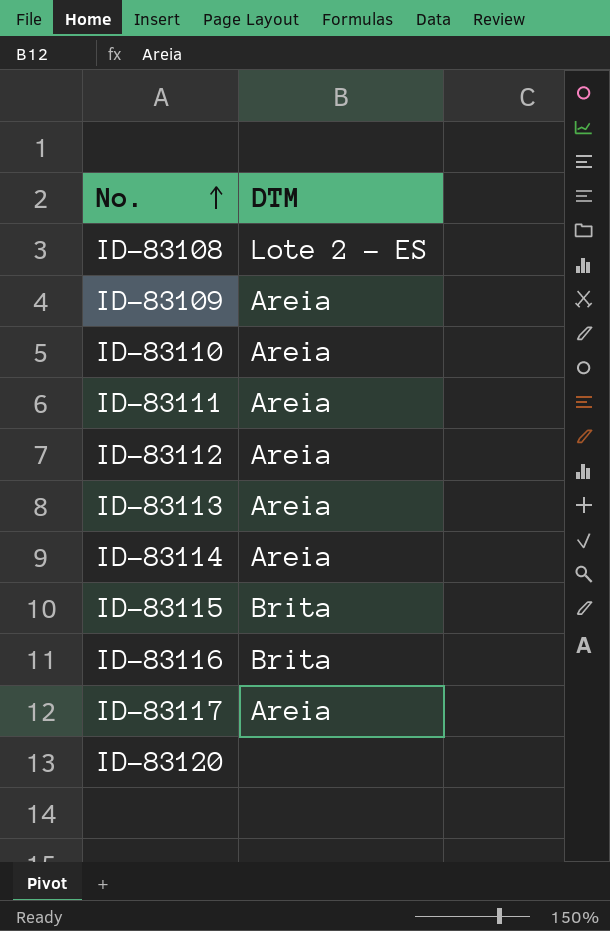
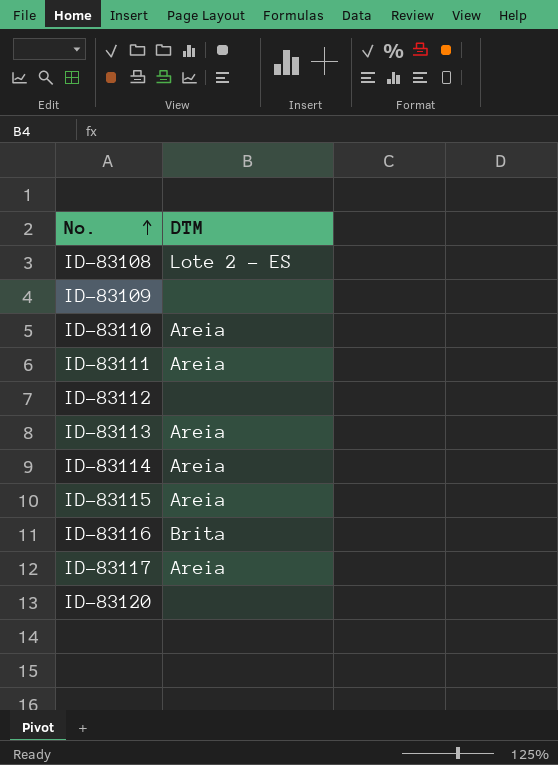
ID-83109 | DTM: Areia -> none
ID-83112 | DTM: Areia -> none
ID-83115 | DTM: Brita -> Areia

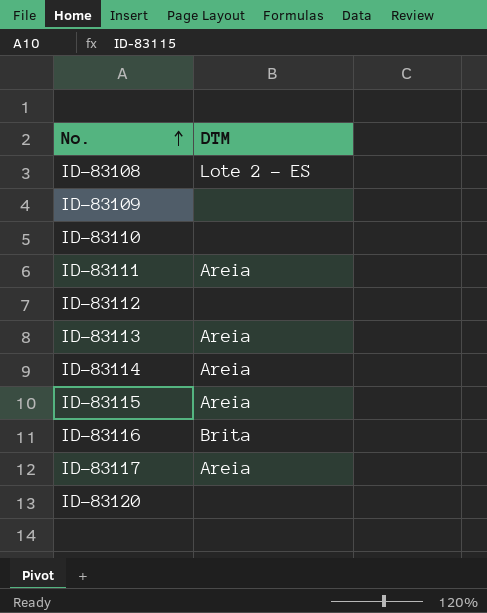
ID-83110 | DTM: Areia -> none

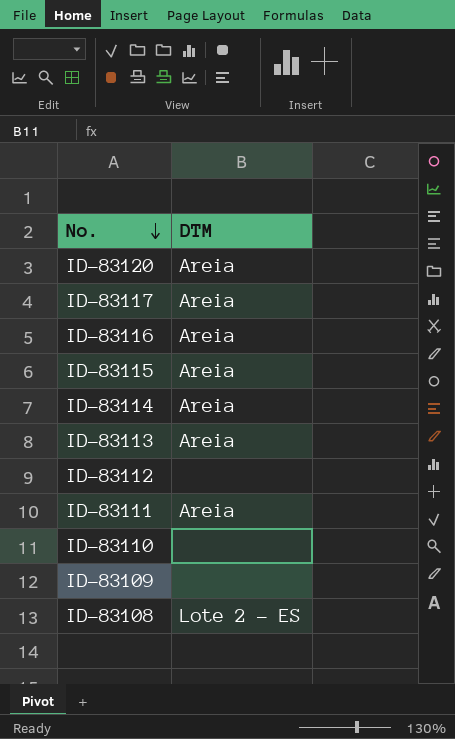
row order: No. ascending -> No. descending
ID-83120 | DTM: none -> Areia
ID-83116 | DTM: Brita -> Areia

